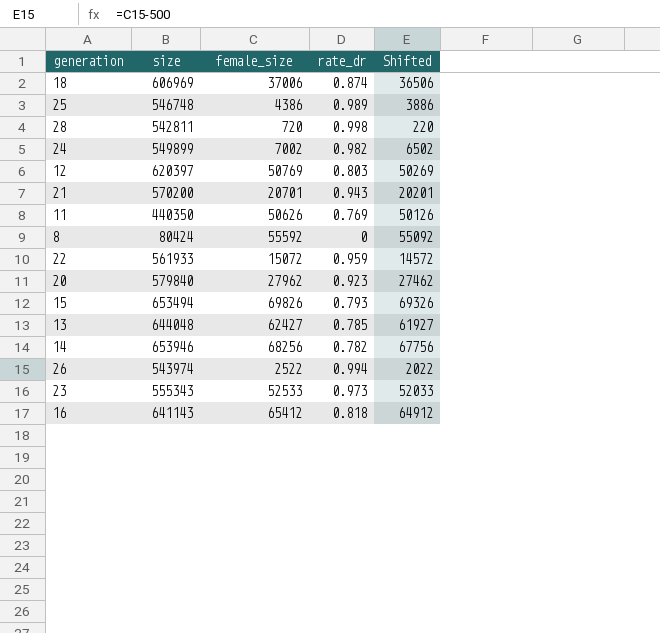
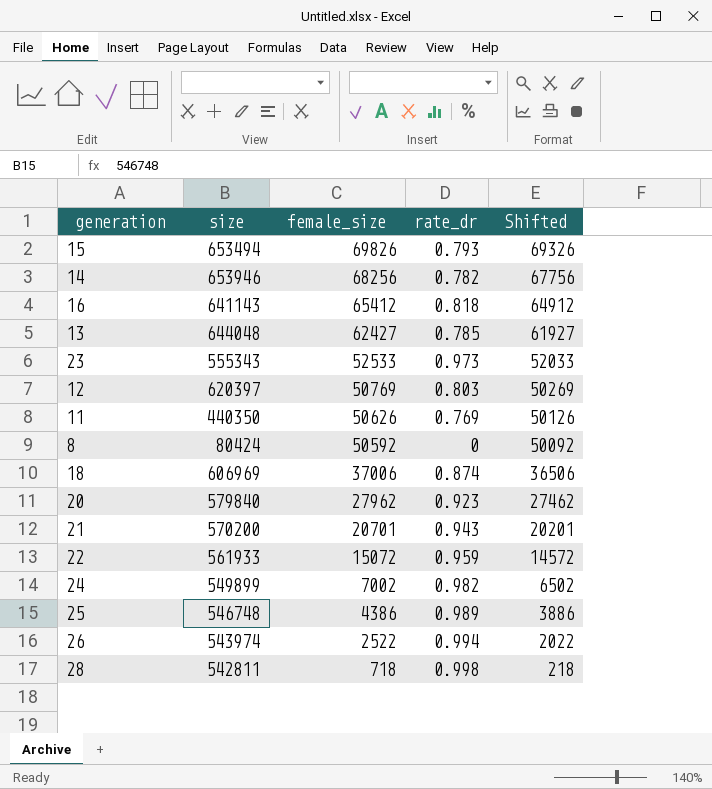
row order: none -> female_size descending
8 | female_size: 55592 -> 50592
8 | Shifted: 55092 -> 50092
28 | female_size: 720 -> 718
28 | Shifted: 220 -> 218

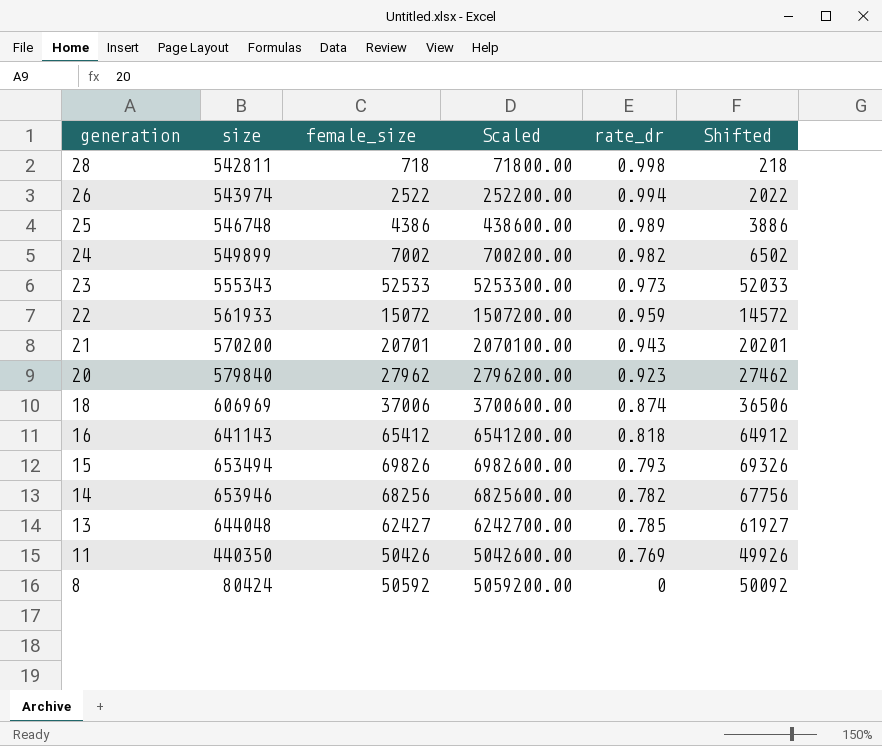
row order: female_size descending -> generation descending
column Scaled | formula: none -> [female_size] * 100
row 12: 620397 | 50769 | 0.803 | 50269 -> none
11 | female_size: 50626 -> 50426
11 | Shifted: 50126 -> 49926

